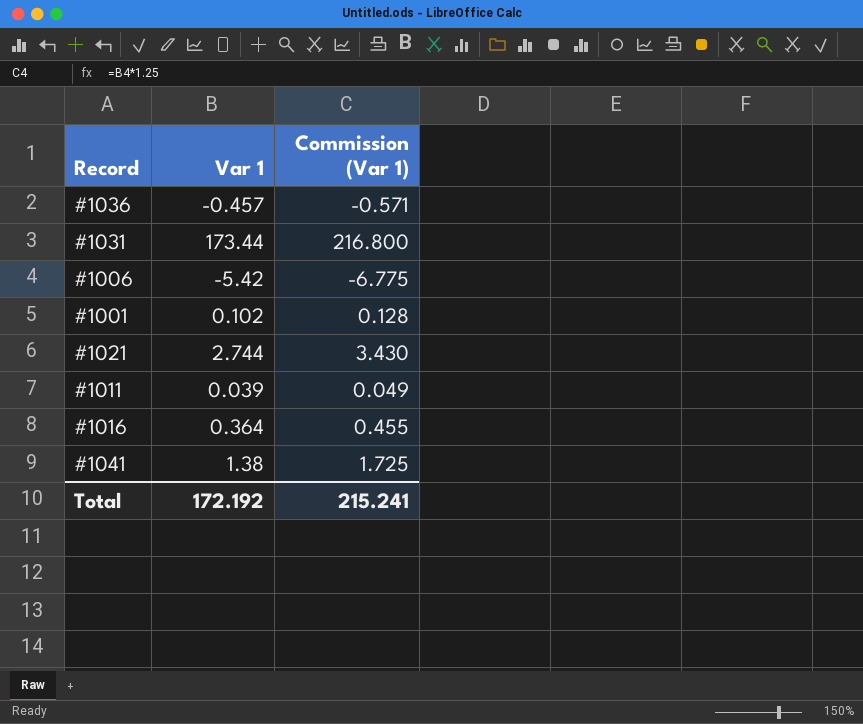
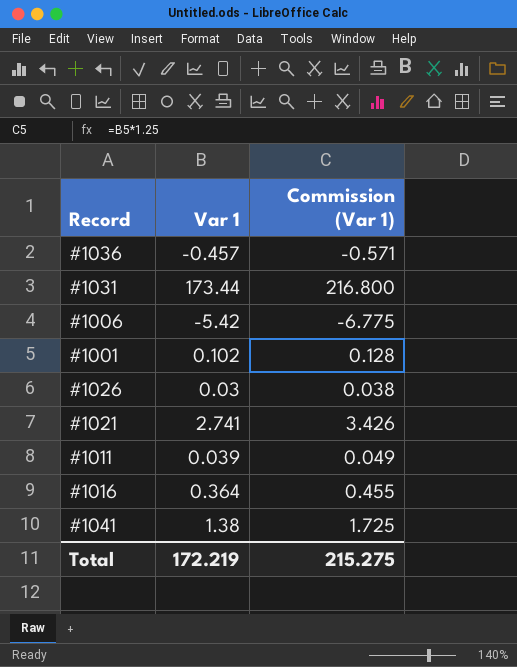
row #1026: none -> 0.03 | 0.038
#1021 | Var 1: 2.744 -> 2.741
#1021 | Commission (Var 1): 3.430 -> 3.426
Total | Var 1: 172.192 -> 172.219
Total | Commission (Var 1): 215.241 -> 215.275

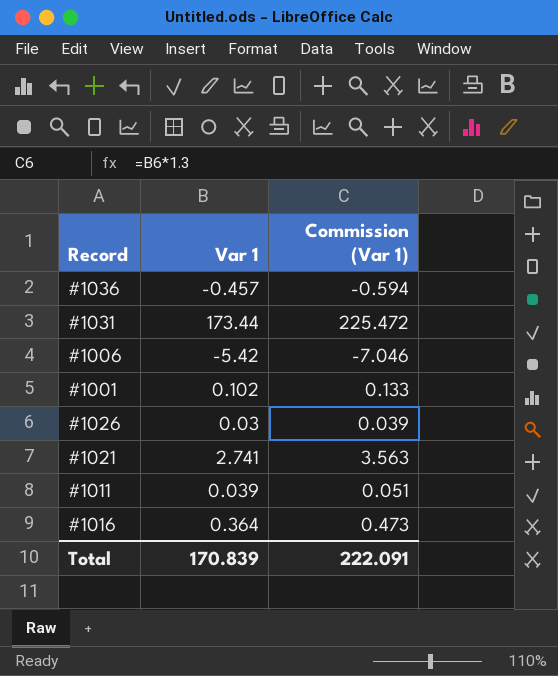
column Commission (Var 1) | formula: [Var 1] * 1.25 -> [Var 1] * 1.3
row #1041: 1.38 | 1.725 -> none
Total | Var 1: 172.219 -> 170.839
Total | Commission (Var 1): 215.275 -> 222.091

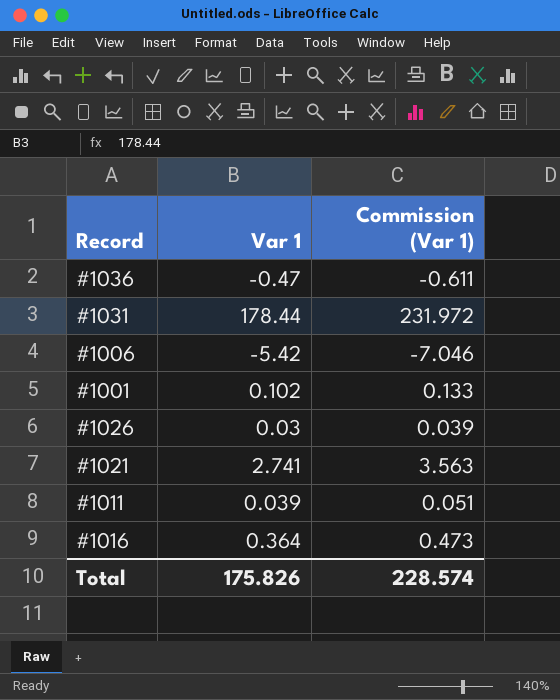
#1036 | Var 1: -0.457 -> -0.47
#1036 | Commission (Var 1): -0.594 -> -0.611
#1031 | Var 1: 173.44 -> 178.44
#1031 | Commission (Var 1): 225.472 -> 231.972
Total | Var 1: 170.839 -> 175.826
Total | Commission (Var 1): 222.091 -> 228.574

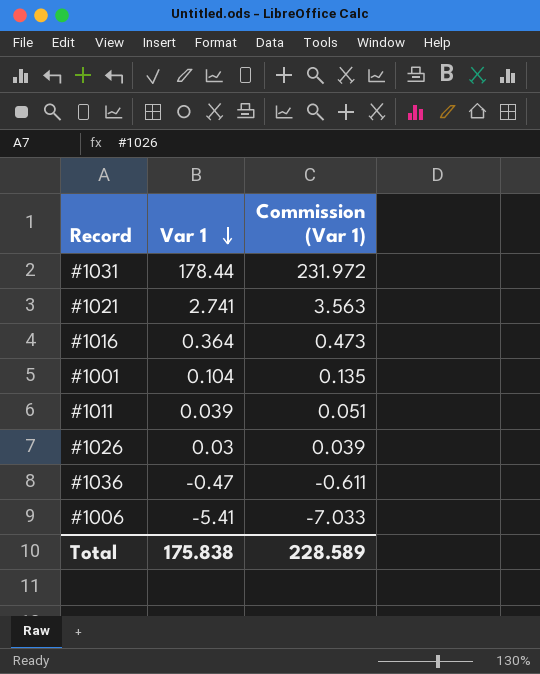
row order: none -> Var 1 descending
#1001 | Var 1: 0.102 -> 0.104
#1001 | Commission (Var 1): 0.133 -> 0.135
#1006 | Var 1: -5.42 -> -5.41
#1006 | Commission (Var 1): -7.046 -> -7.033
Total | Var 1: 175.826 -> 175.838
Total | Commission (Var 1): 228.574 -> 228.589

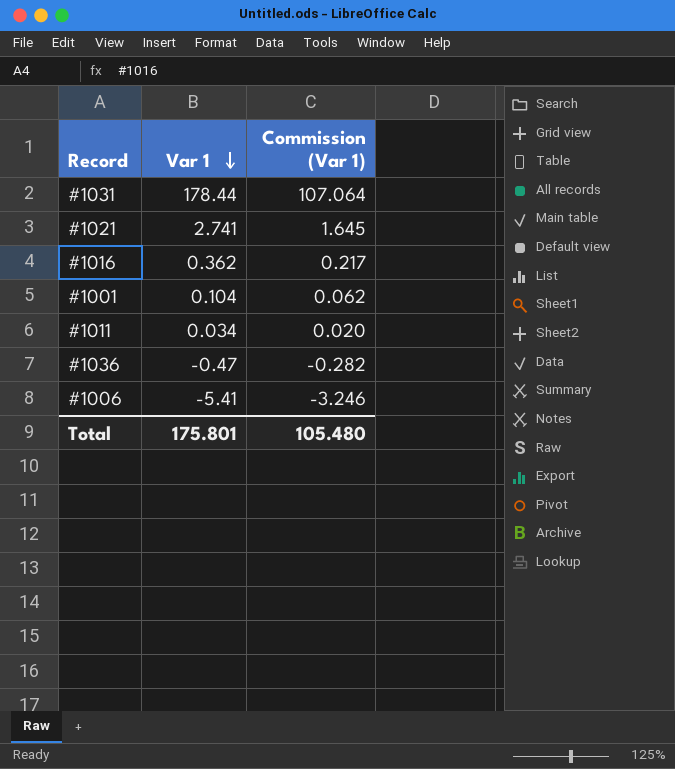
column Commission (Var 1) | formula: [Var 1] * 1.3 -> [Var 1] * 0.6
row #1026: 0.03 | 0.039 -> none
#1016 | Var 1: 0.364 -> 0.362
#1011 | Var 1: 0.039 -> 0.034
Total | Var 1: 175.838 -> 175.801
Total | Commission (Var 1): 228.589 -> 105.480

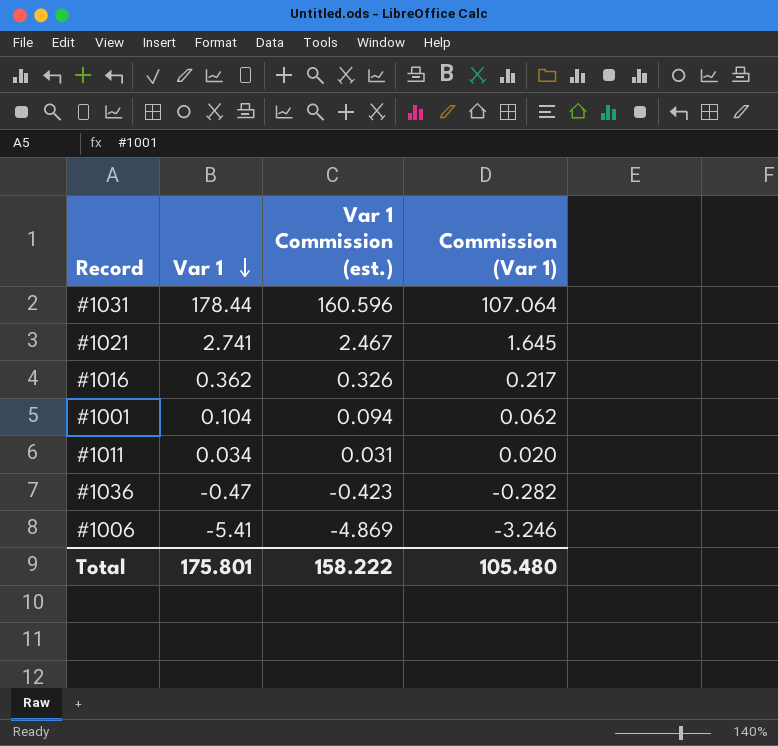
column Var 1 Commission (est.) | formula: none -> [Var 1] * 0.9

